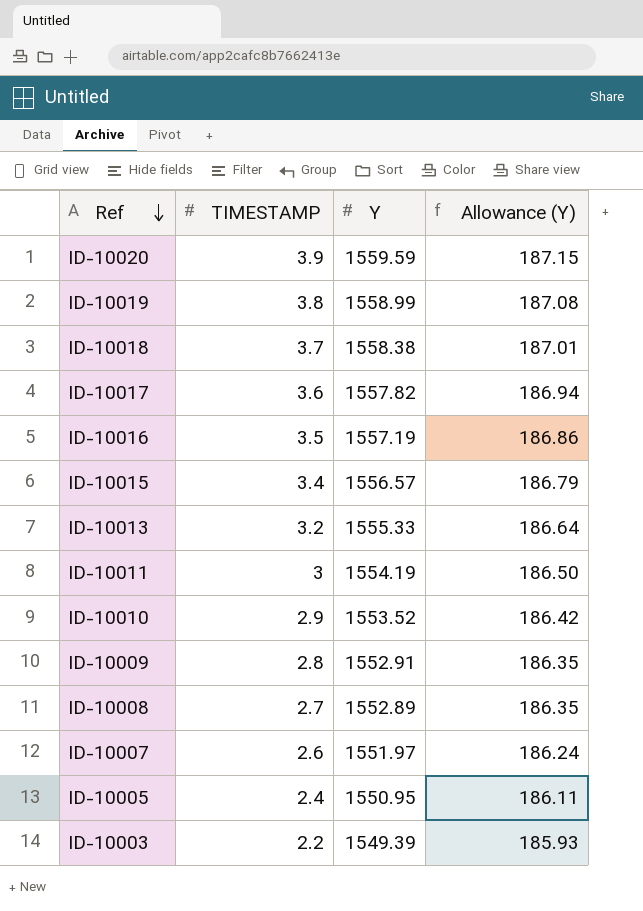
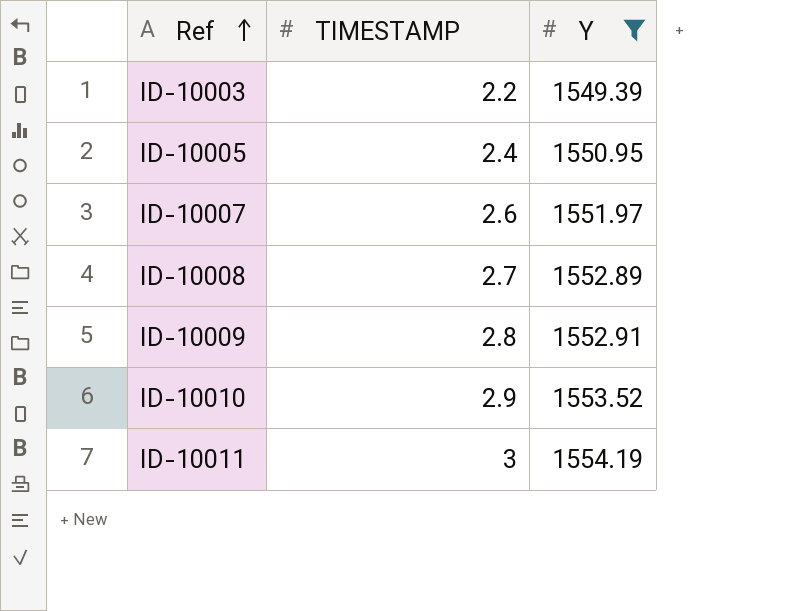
filter: none -> Y <= 1554.19
row order: Ref descending -> Ref ascending
column Allowance (Y) | formula: [Y] * 0.12 -> none

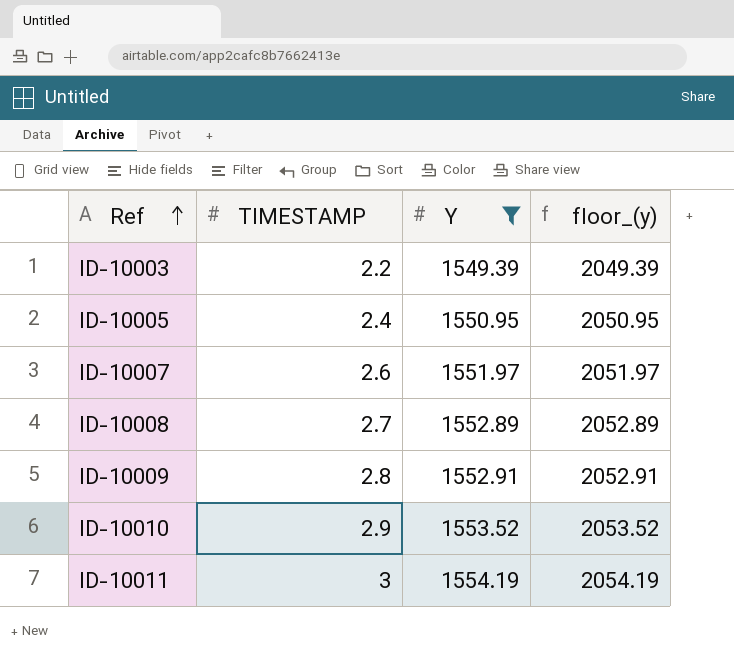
column floor_(y) | formula: none -> [Y] + 500

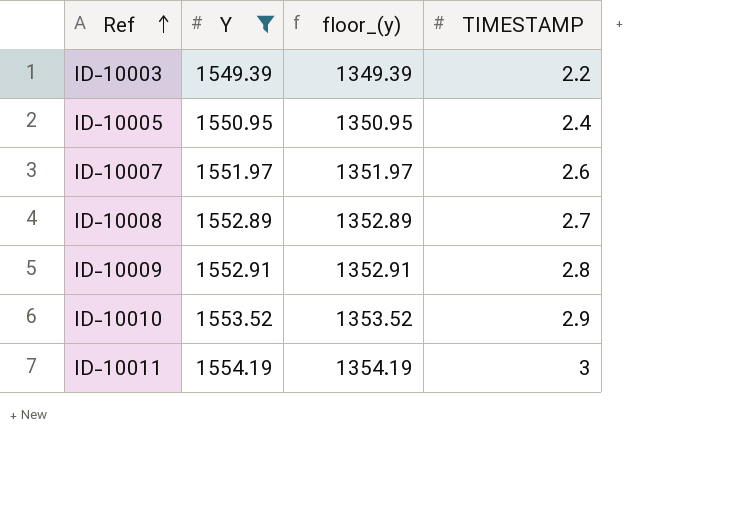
column floor_(y) | formula: [Y] + 500 -> [Y] - 200
column TIMESTAMP | position: 2 -> 4

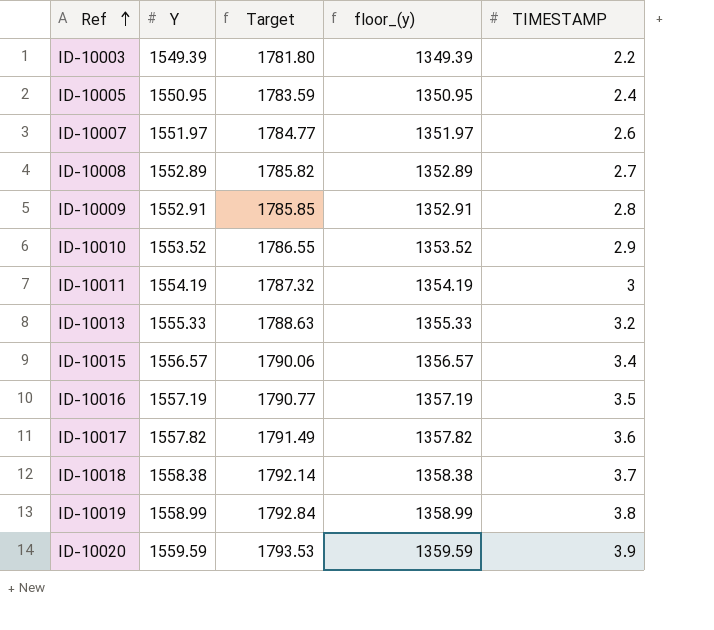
filter: Y <= 1554.19 -> none
column Target | formula: none -> [Y] * 1.15

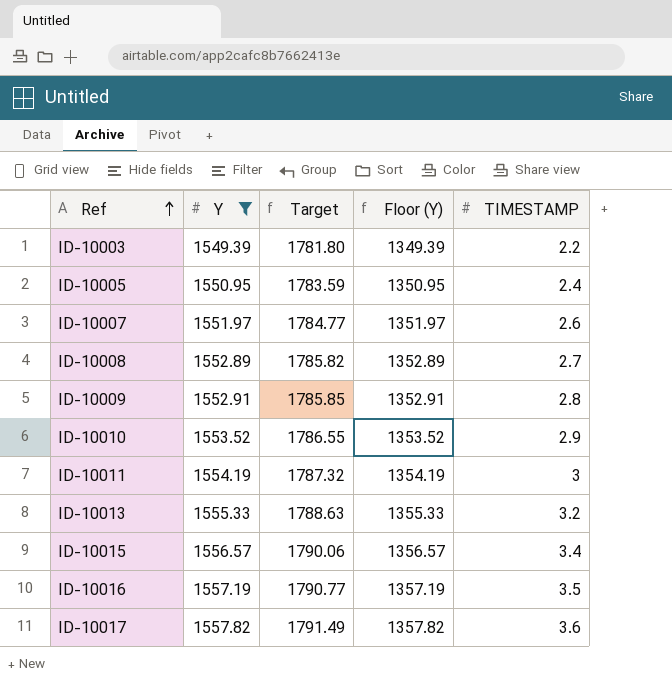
filter: none -> Y <= 1557.82
column name: floor_(y) -> Floor (Y)

